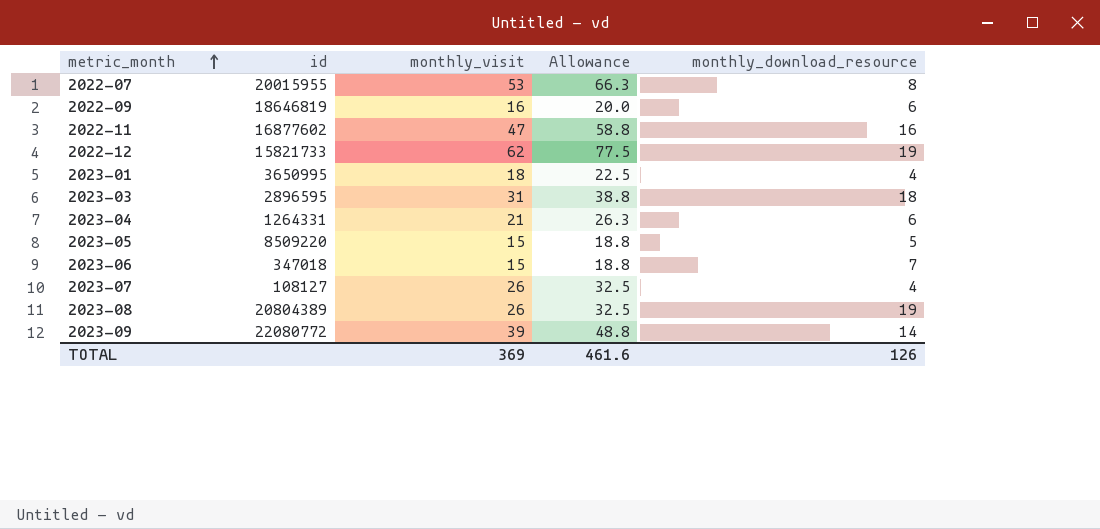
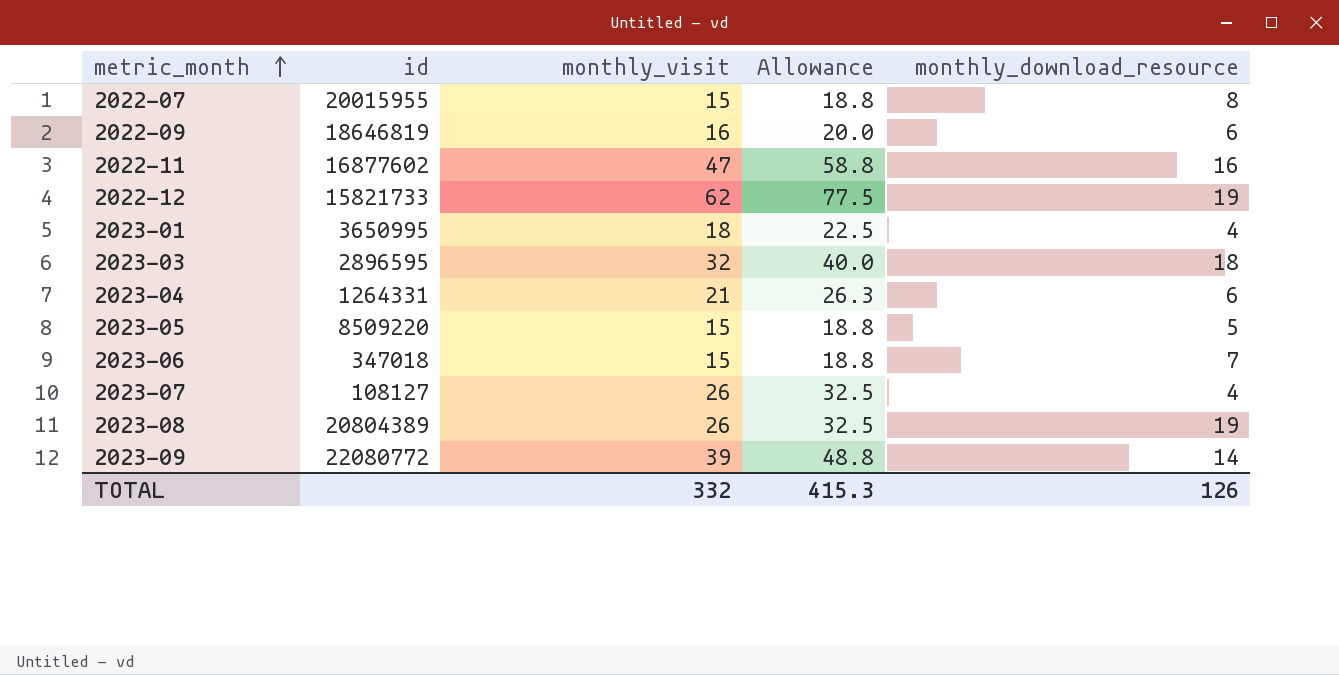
2022-07 | monthly_visit: 53 -> 15
2022-07 | Allowance: 66.3 -> 18.8
2023-03 | monthly_visit: 31 -> 32
2023-03 | Allowance: 38.8 -> 40.0
TOTAL | monthly_visit: 369 -> 332
TOTAL | Allowance: 461.6 -> 415.3

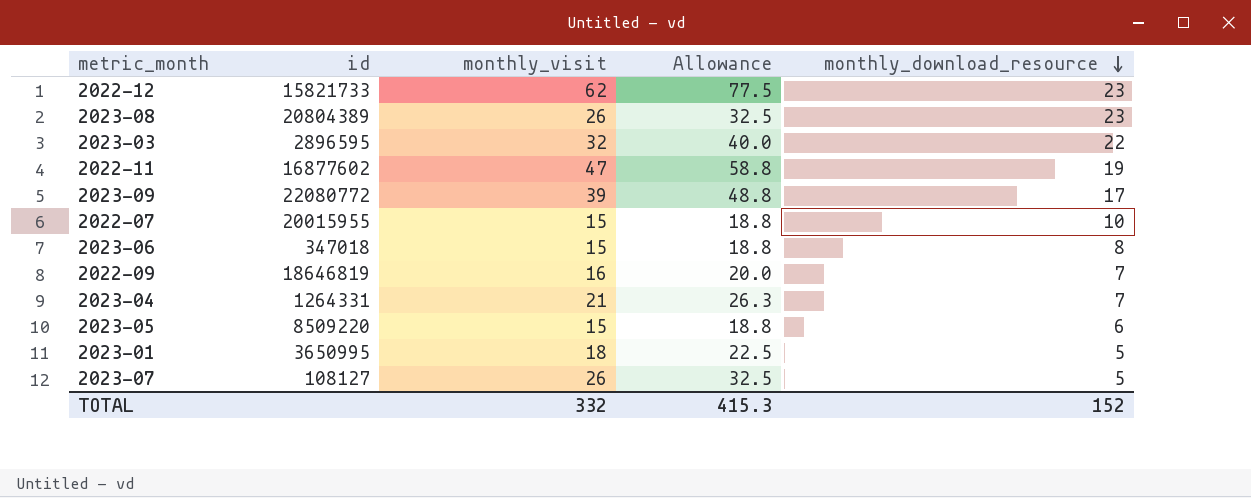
row order: metric_month ascending -> monthly_download_resource descending
2022-12 | monthly_download_resource: 19 -> 23
2023-08 | monthly_download_resource: 19 -> 23
2023-03 | monthly_download_resource: 18 -> 22
2022-11 | monthly_download_resource: 16 -> 19
2023-09 | monthly_download_resource: 14 -> 17
2022-07 | monthly_download_resource: 8 -> 10
2023-06 | monthly_download_resource: 7 -> 8
2022-09 | monthly_download_resource: 6 -> 7
2023-04 | monthly_download_resource: 6 -> 7
2023-05 | monthly_download_resource: 5 -> 6
2023-01 | monthly_download_resource: 4 -> 5
2023-07 | monthly_download_resource: 4 -> 5
TOTAL | monthly_download_resource: 126 -> 152

